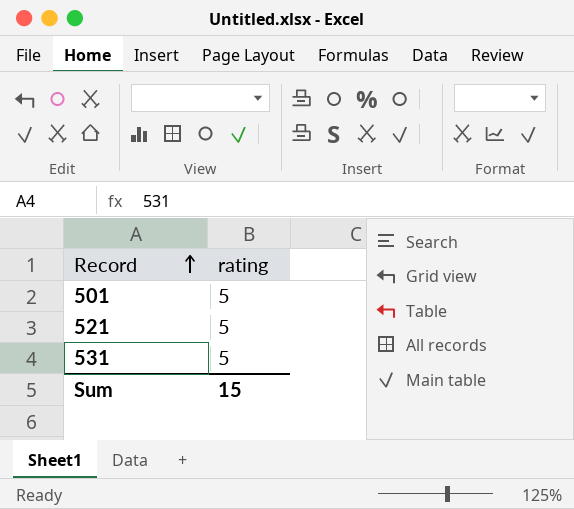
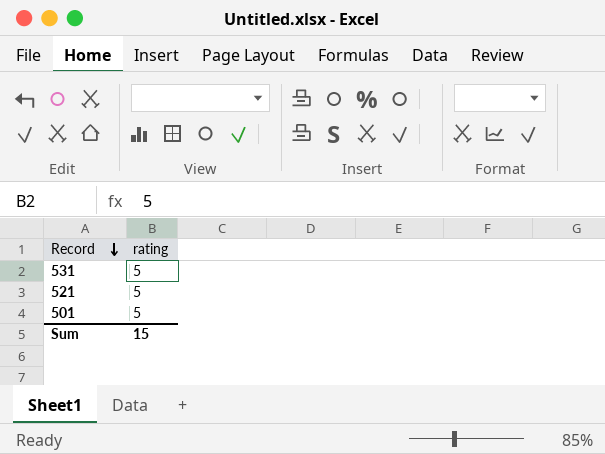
row order: Record ascending -> Record descending

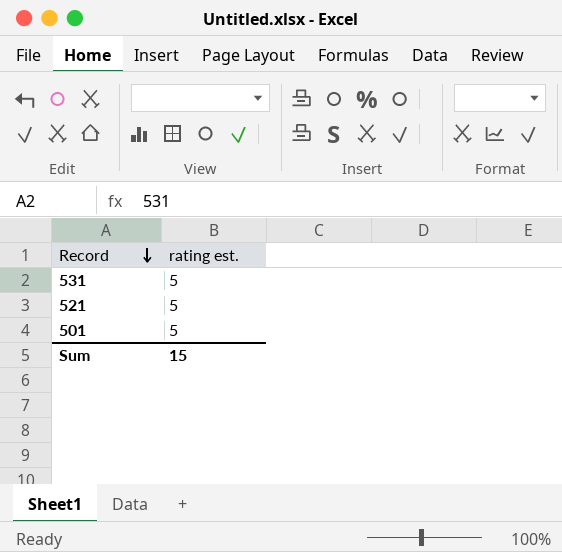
column name: rating -> rating est.

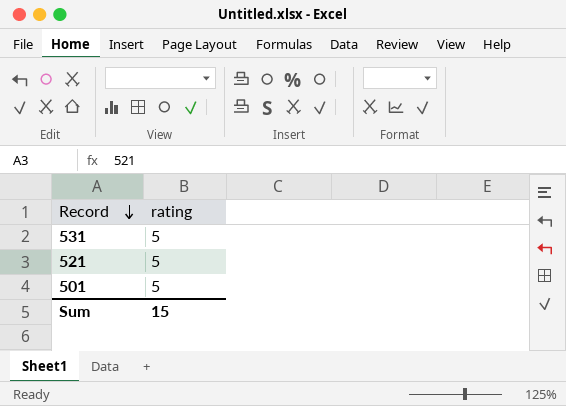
column name: rating est. -> rating

